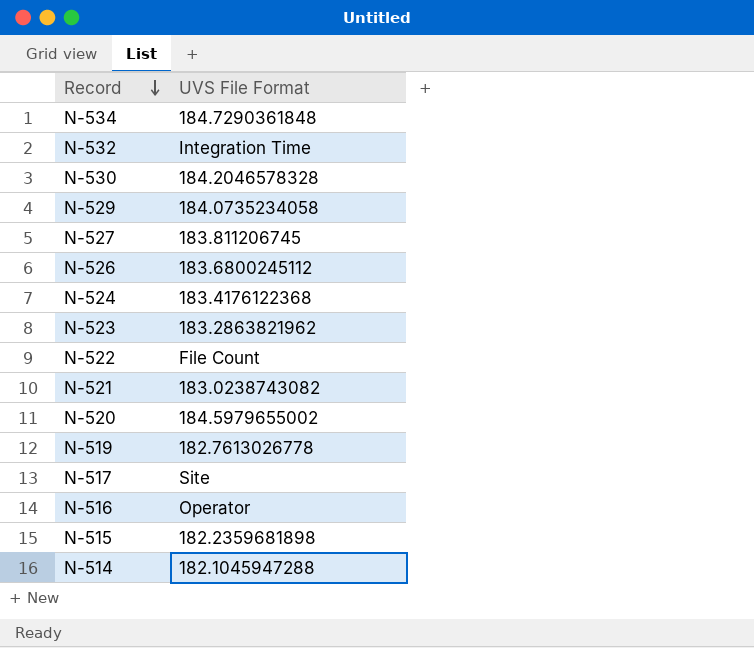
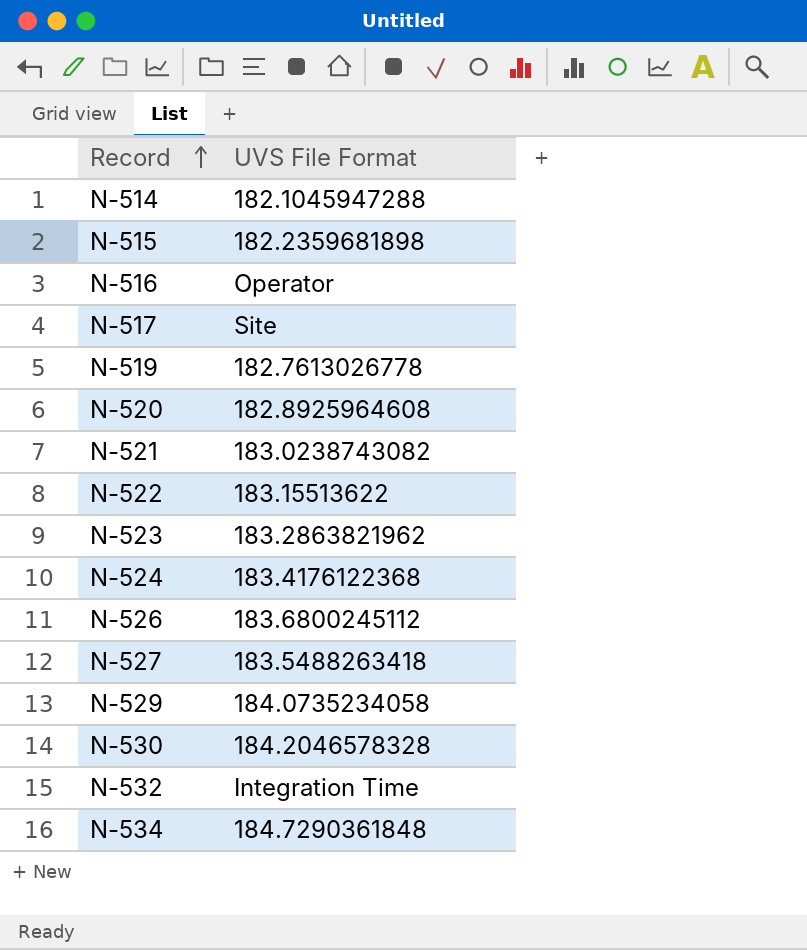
row order: Record descending -> Record ascending
N-520 | UVS File Format: 184.5979655002 -> 182.8925964608
N-522 | UVS File Format: File Count -> 183.15513622
N-527 | UVS File Format: 183.811206745 -> 183.5488263418

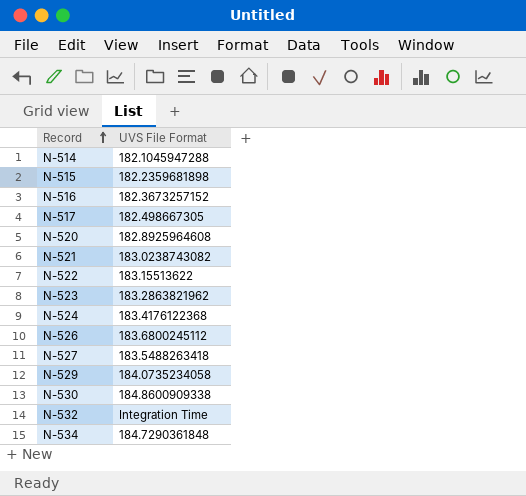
row N-519: 182.7613026778 -> none
N-516 | UVS File Format: Operator -> 182.3673257152
N-517 | UVS File Format: Site -> 182.498667305
N-530 | UVS File Format: 184.2046578328 -> 184.8600909338

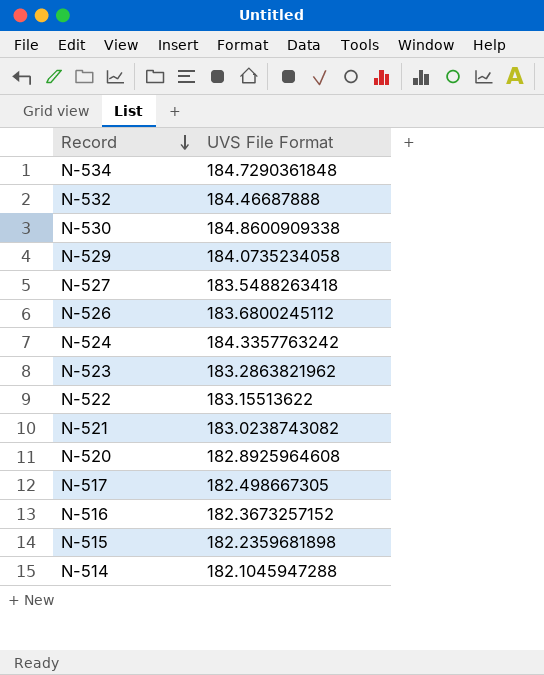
row order: Record ascending -> Record descending
N-532 | UVS File Format: Integration Time -> 184.46687888
N-524 | UVS File Format: 183.4176122368 -> 184.3357763242

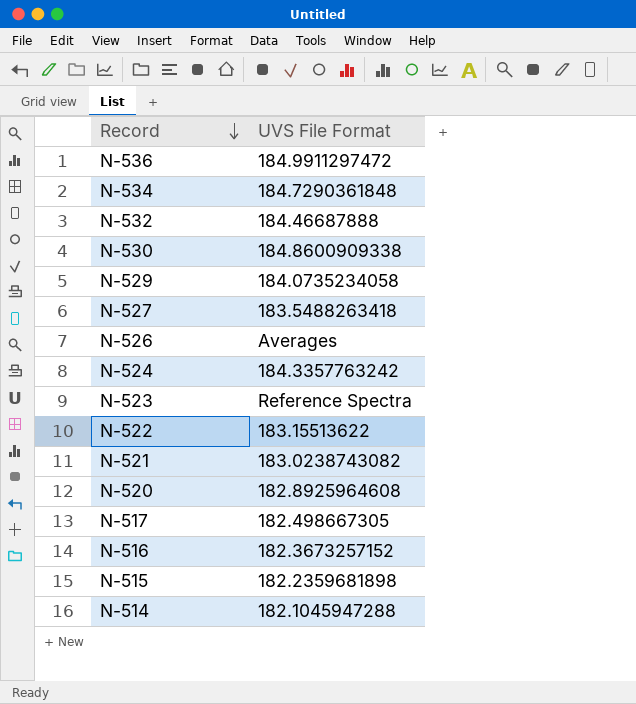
row N-536: none -> 184.9911297472
N-526 | UVS File Format: 183.6800245112 -> Averages
N-523 | UVS File Format: 183.2863821962 -> Reference Spectra

